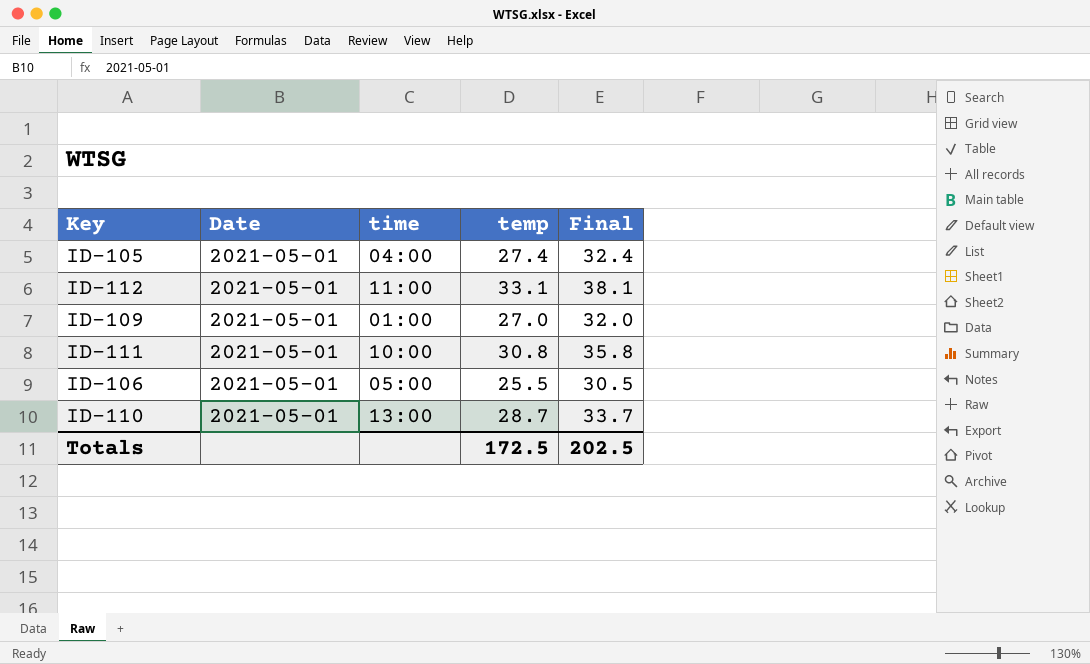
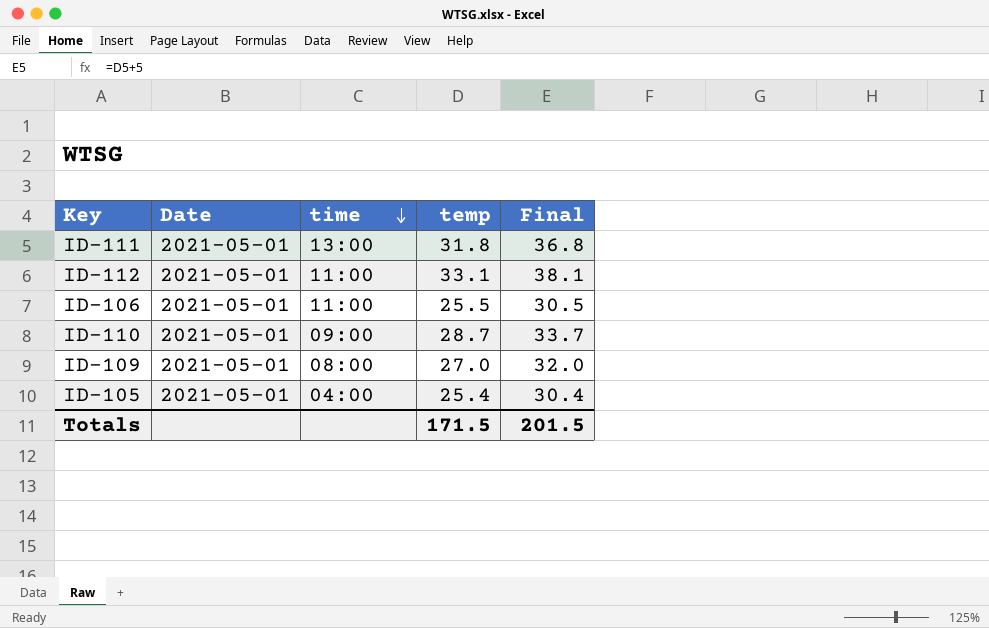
row order: none -> time descending
ID-111 | time: 10:00 -> 13:00
ID-111 | temp: 30.8 -> 31.8
ID-111 | Final: 35.8 -> 36.8
ID-106 | time: 05:00 -> 11:00
ID-110 | time: 13:00 -> 09:00
ID-109 | time: 01:00 -> 08:00
ID-105 | temp: 27.4 -> 25.4
ID-105 | Final: 32.4 -> 30.4
Totals | temp: 172.5 -> 171.5
Totals | Final: 202.5 -> 201.5

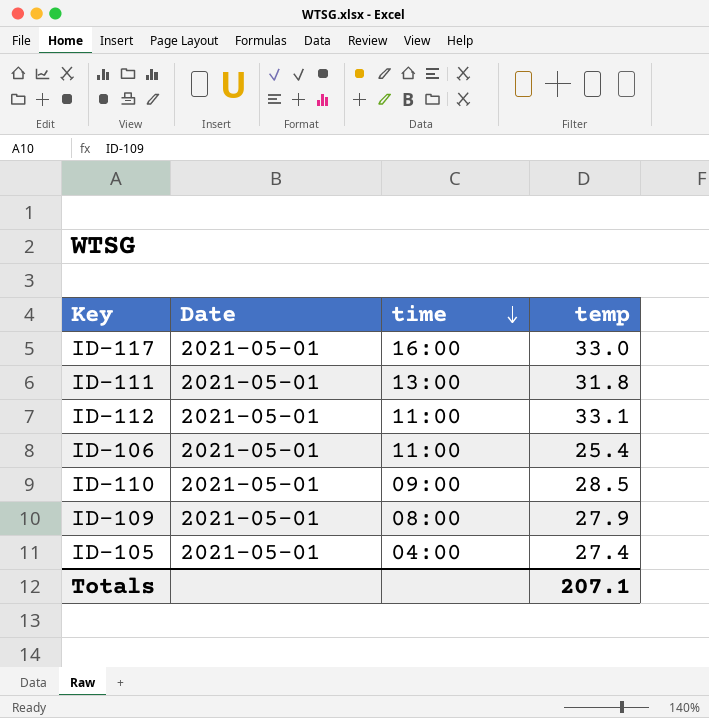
column Final | formula: [temp] + 5 -> none
row ID-117: none -> 2021-05-01 | 16:00 | 33.0
ID-106 | temp: 25.5 -> 25.4
ID-110 | temp: 28.7 -> 28.5
ID-109 | temp: 27.0 -> 27.9
ID-105 | temp: 25.4 -> 27.4
Totals | temp: 171.5 -> 207.1

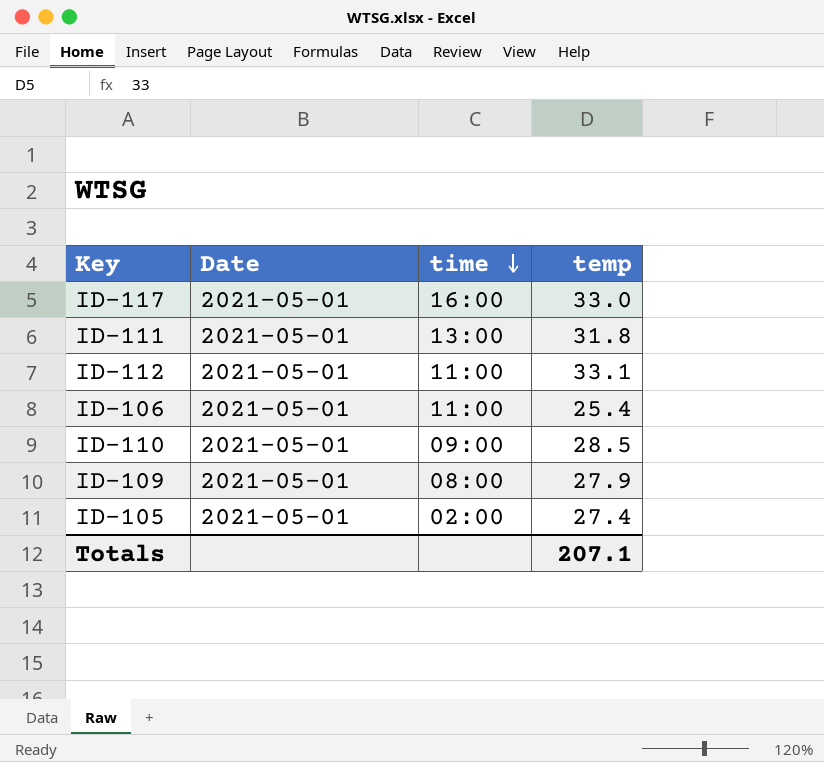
ID-105 | time: 04:00 -> 02:00

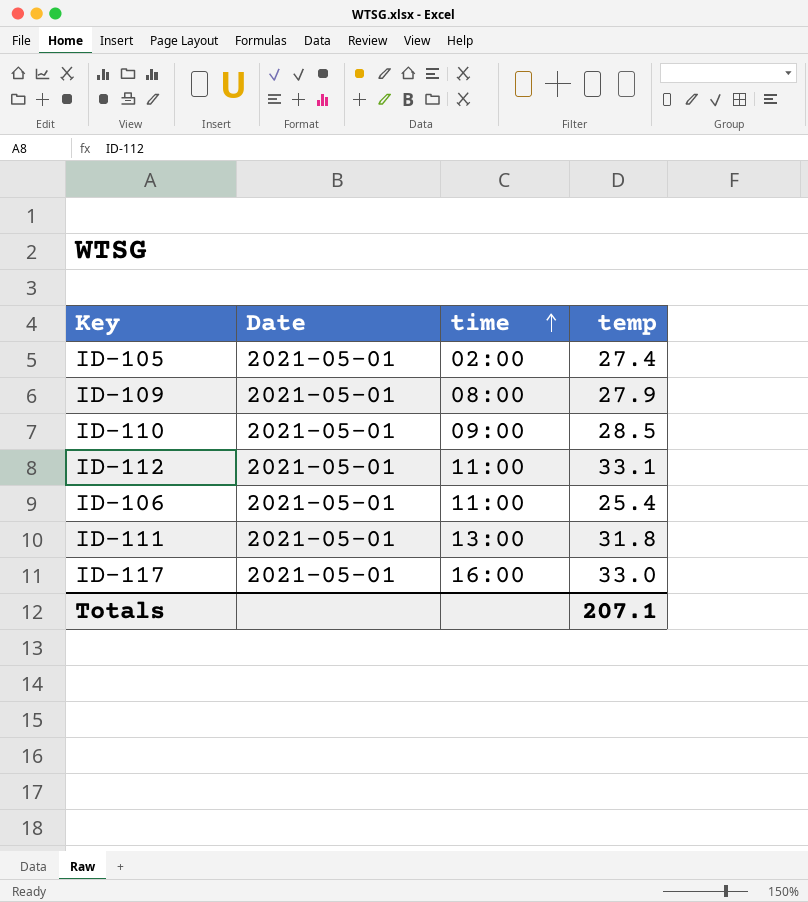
row order: time descending -> time ascending

